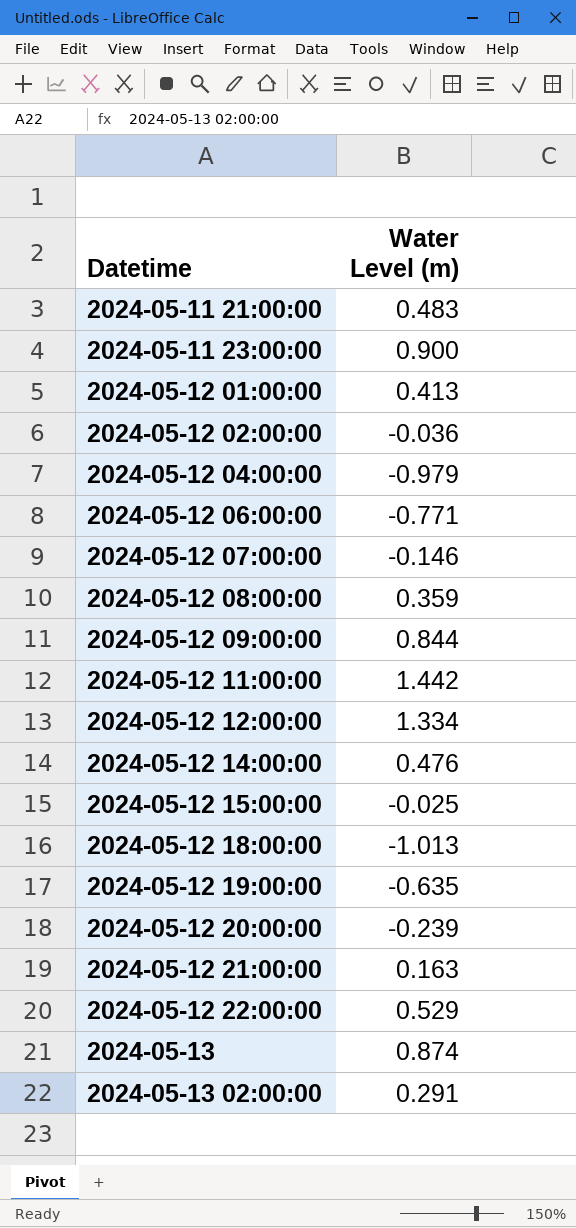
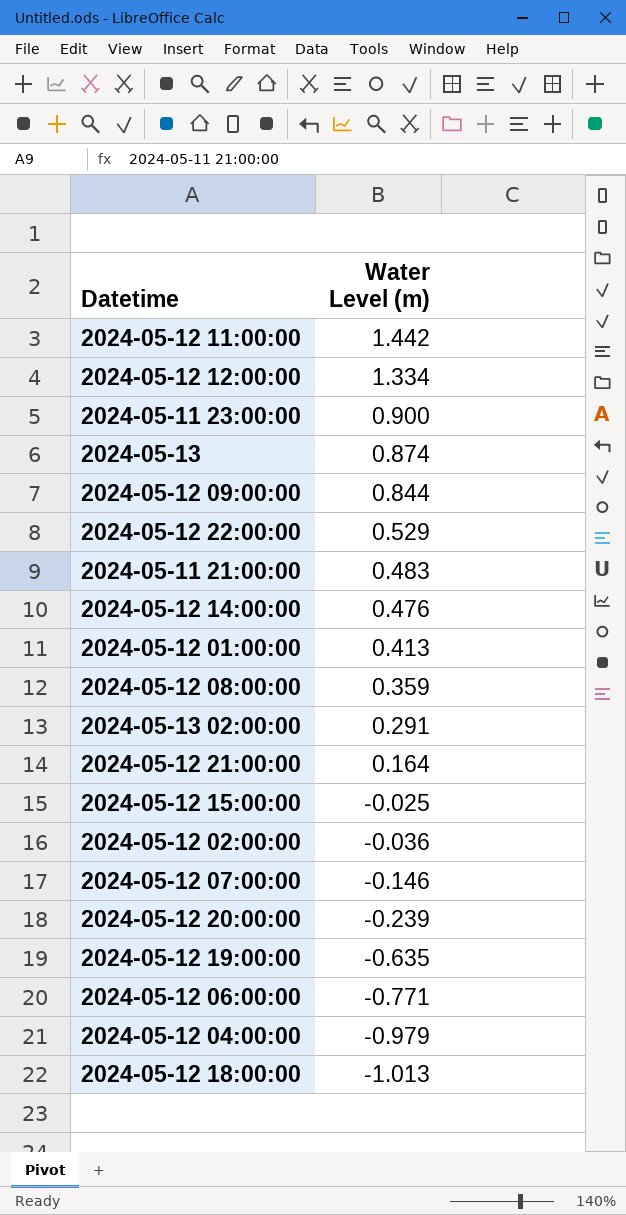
row order: Datetime ascending -> Water Level (m) descending
2024-05-12 21:00:00 | Water Level (m): 0.163 -> 0.164

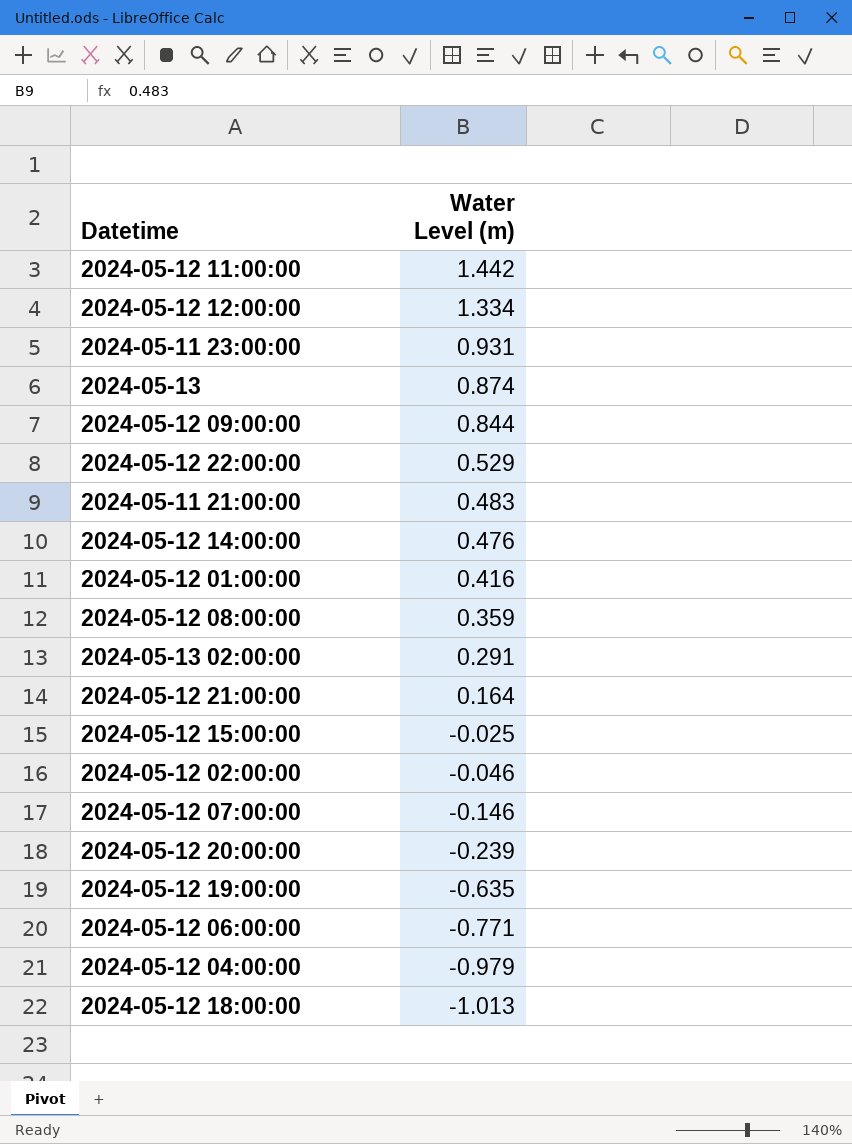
2024-05-11 23:00:00 | Water Level (m): 0.900 -> 0.931
2024-05-12 01:00:00 | Water Level (m): 0.413 -> 0.416
2024-05-12 02:00:00 | Water Level (m): -0.036 -> -0.046

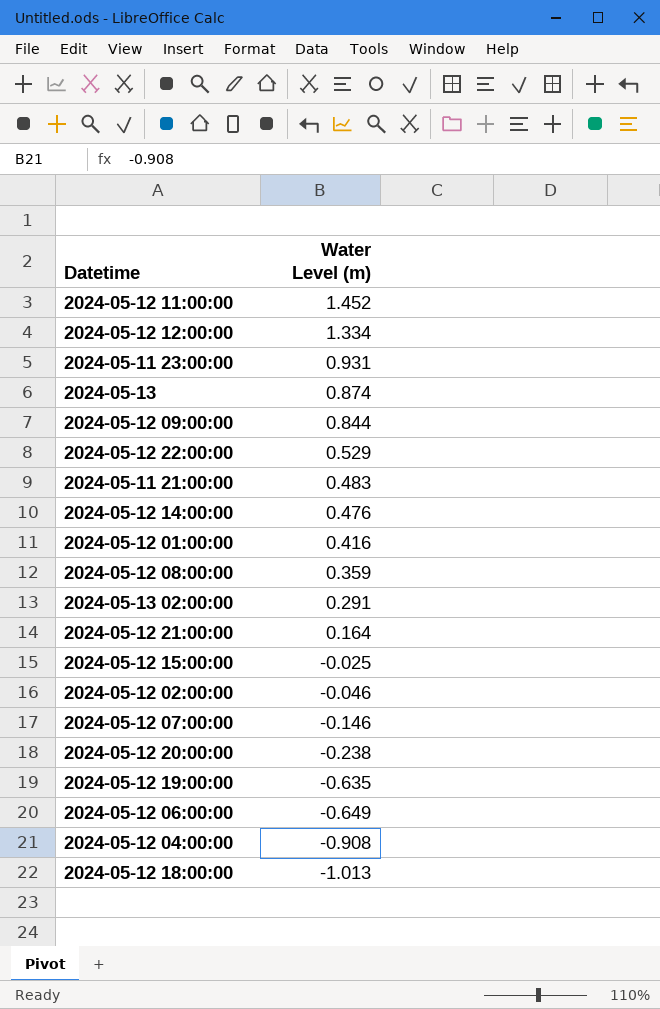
2024-05-12 11:00:00 | Water Level (m): 1.442 -> 1.452
2024-05-12 20:00:00 | Water Level (m): -0.239 -> -0.238
2024-05-12 06:00:00 | Water Level (m): -0.771 -> -0.649
2024-05-12 04:00:00 | Water Level (m): -0.979 -> -0.908

